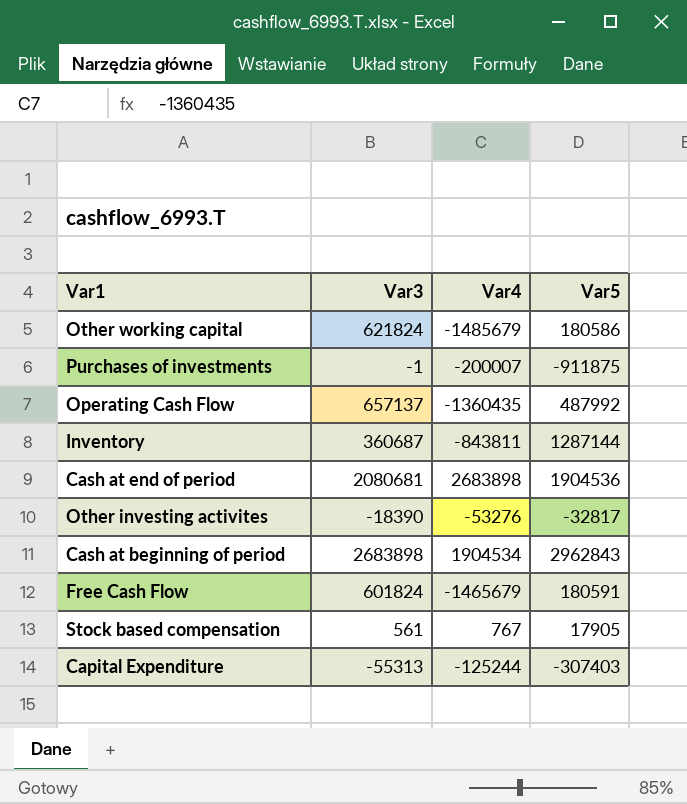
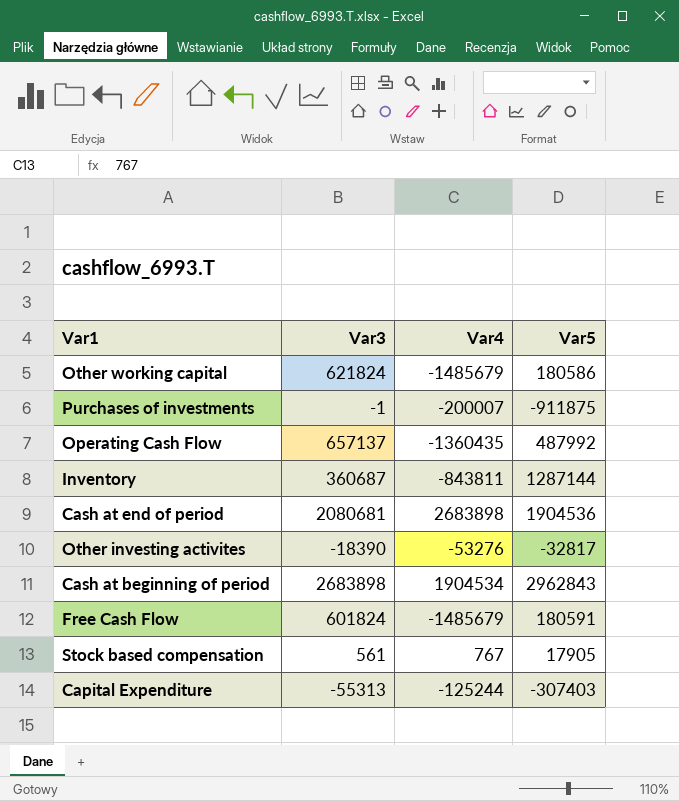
Free Cash Flow | Var4: -1465679 -> -1485679

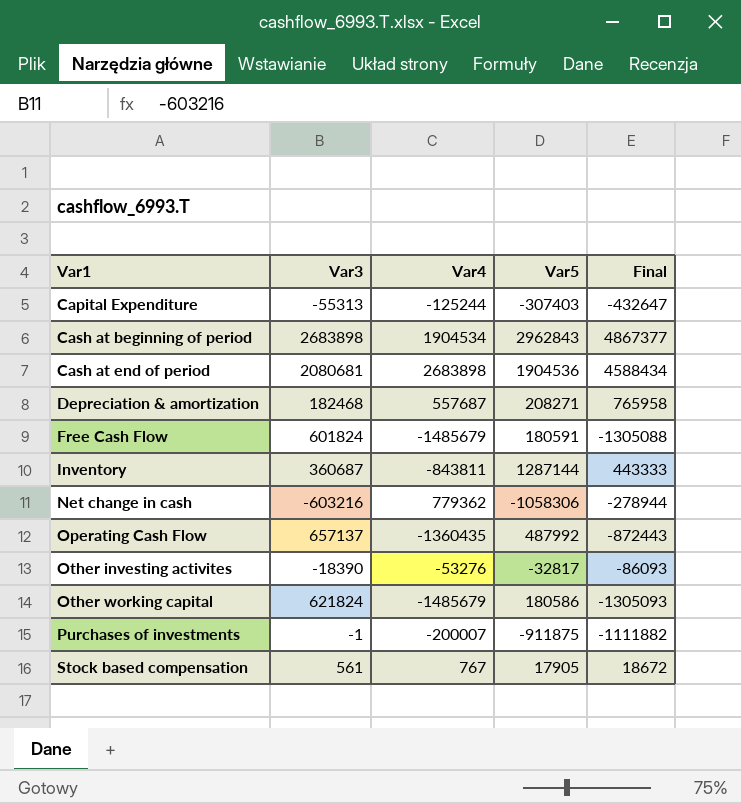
row order: none -> Var1 ascending
column Final | formula: none -> [Var4] + [Var5]
row Depreciation & amortization: none -> 182468 | 557687 | 208271 | 765958
row Net change in cash: none -> -603216 | 779362 | -1058306 | -278944

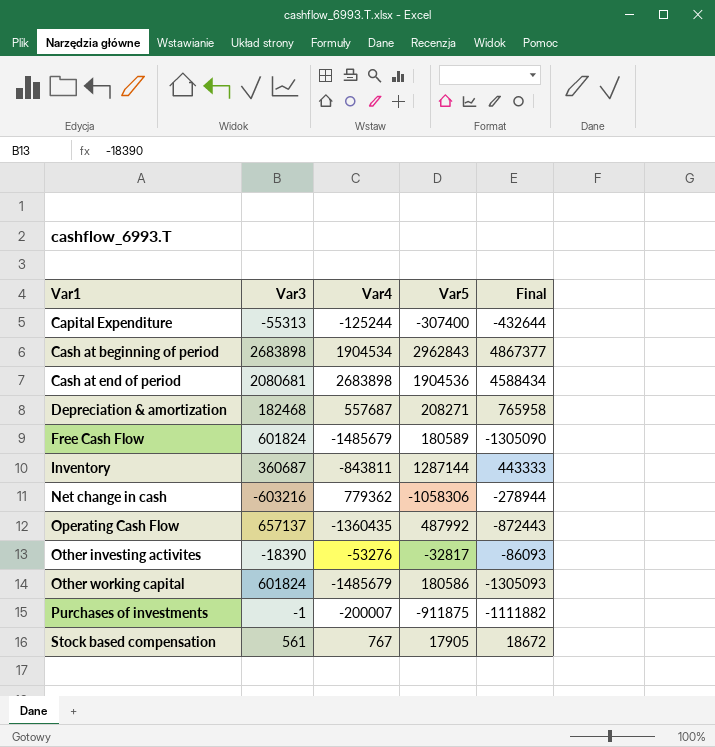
Capital Expenditure | Var5: -307403 -> -307400
Capital Expenditure | Final: -432647 -> -432644
Free Cash Flow | Var5: 180591 -> 180589
Free Cash Flow | Final: -1305088 -> -1305090
Other working capital | Var3: 621824 -> 601824

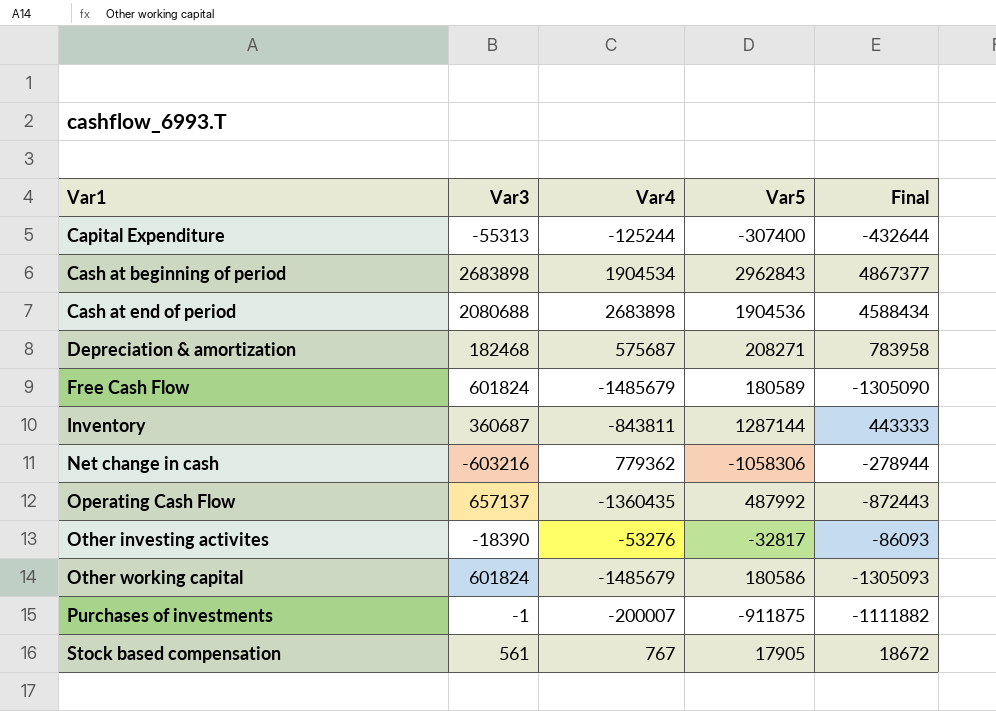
Cash at end of period | Var3: 2080681 -> 2080688
Depreciation & amortization | Var4: 557687 -> 575687
Depreciation & amortization | Final: 765958 -> 783958

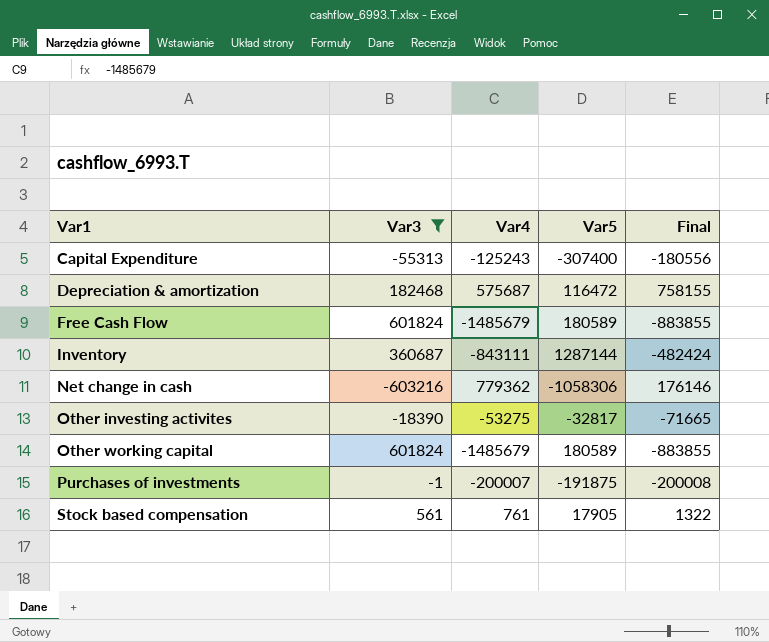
filter: none -> Var3 <= 601824
column Final | formula: [Var4] + [Var5] -> [Var3] + [Var4]
Capital Expenditure | Var4: -125244 -> -125243
Depreciation & amortization | Var5: 208271 -> 116472
Inventory | Var4: -843811 -> -843111
Other investing activites | Var4: -53276 -> -53275
Other working capital | Var5: 180586 -> 180589
Purchases of investments | Var5: -911875 -> -191875
Stock based compensation | Var4: 767 -> 761

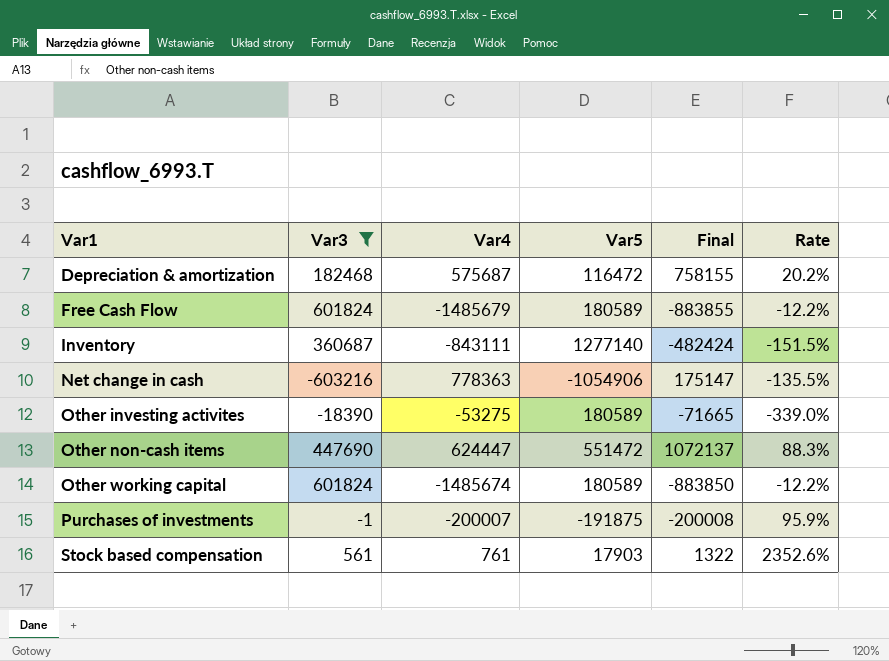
column Rate | formula: none -> [Var5] / [Var4]
row Capital Expenditure: -55313 | -125243 | -307400 | -180556 -> none
Inventory | Var5: 1287144 -> 1277140
Net change in cash | Var4: 779362 -> 778363
Net change in cash | Var5: -1058306 -> -1054906
Net change in cash | Final: 176146 -> 175147
Other investing activites | Var5: -32817 -> 180589
row Other non-cash items: none -> 447690 | 624447 | 551472 | 1072137 | 88.3%
Other working capital | Var4: -1485679 -> -1485674
Other working capital | Final: -883855 -> -883850
Stock based compensation | Var5: 17905 -> 17903

